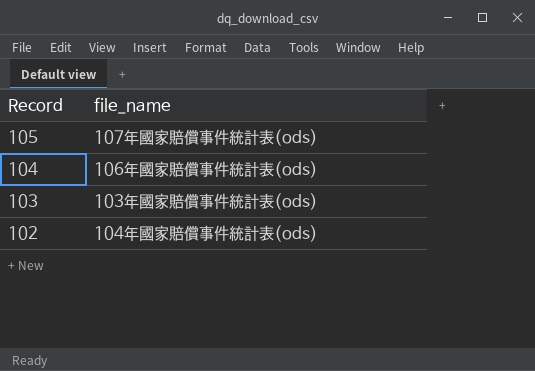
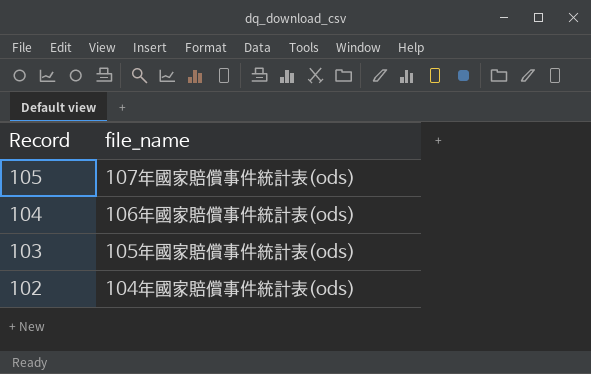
103 | file_name: 103年國家賠償事件統計表(ods) -> 105年國家賠償事件統計表(ods)

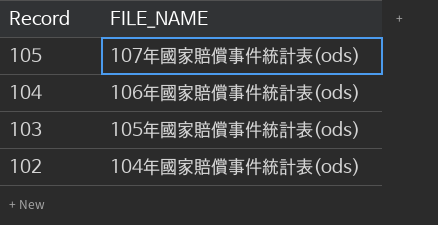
column name: file_name -> FILE_NAME

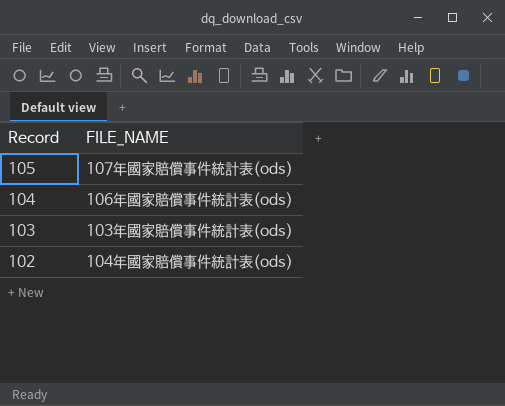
103 | FILE_NAME: 105年國家賠償事件統計表(ods) -> 103年國家賠償事件統計表(ods)

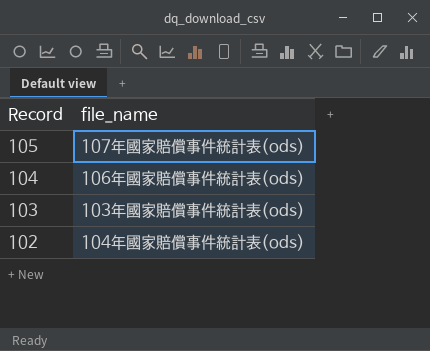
column name: FILE_NAME -> file_name

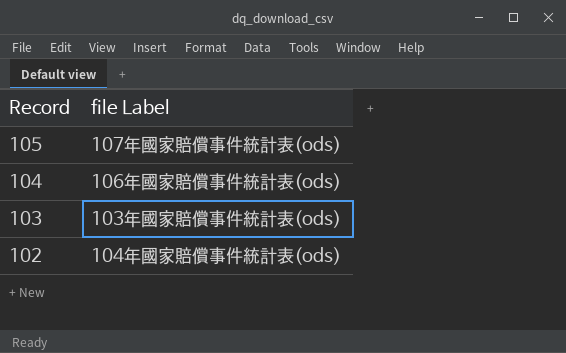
column name: file_name -> file Label

